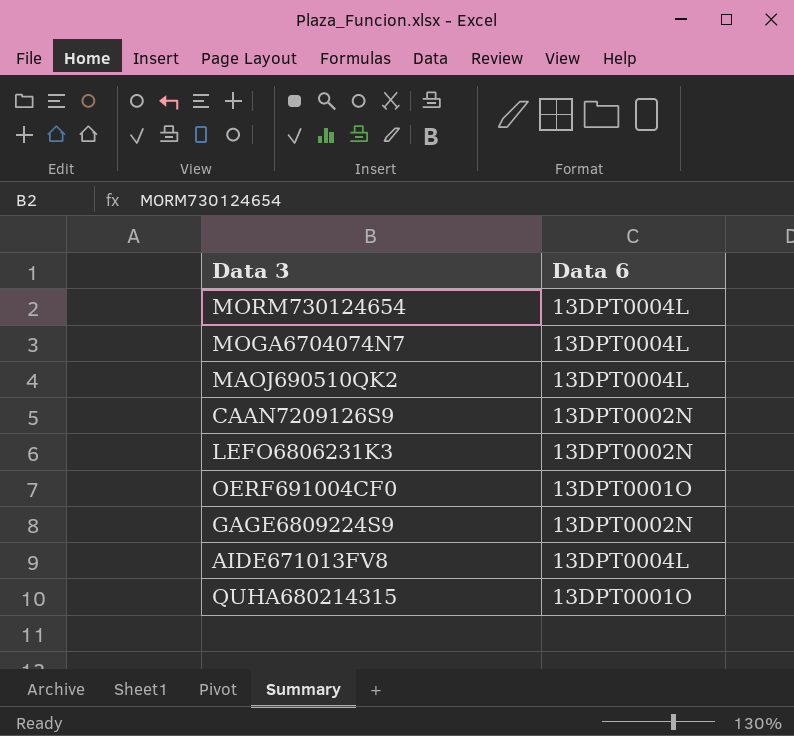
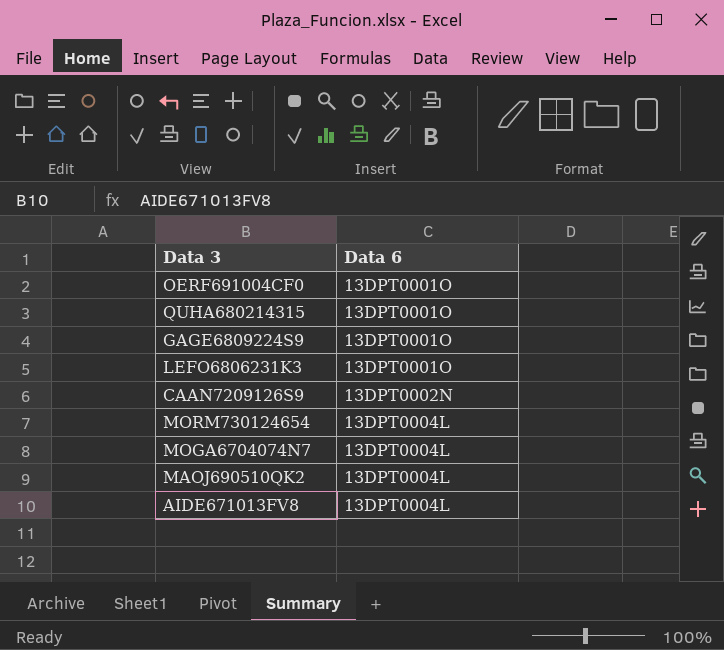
row order: none -> Data 6 ascending
GAGE6809224S9 | Data 6: 13DPT0002N -> 13DPT0001O
LEFO6806231K3 | Data 6: 13DPT0002N -> 13DPT0001O

